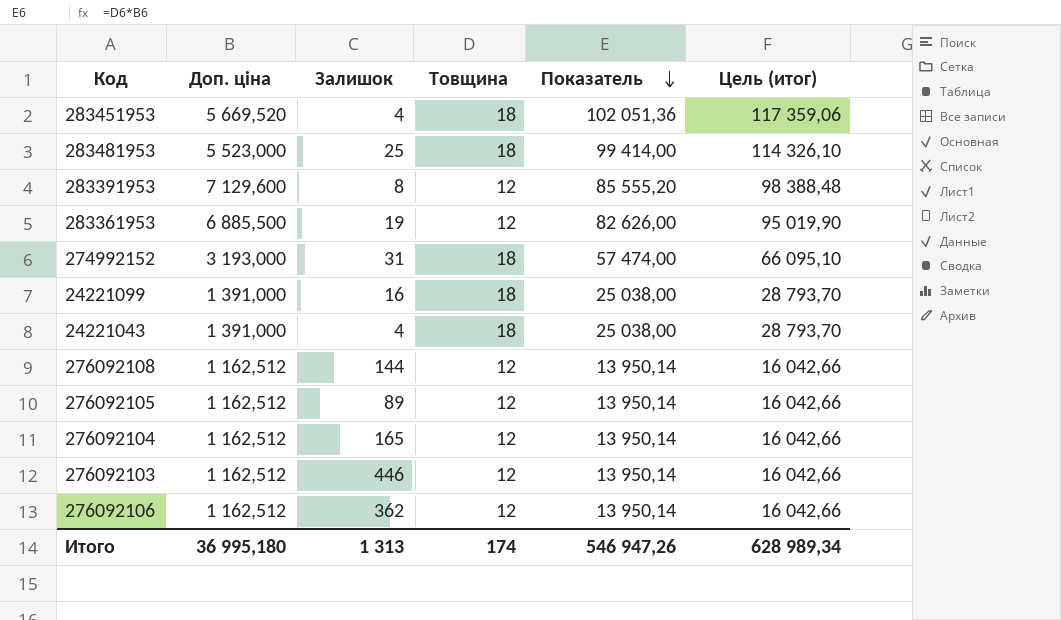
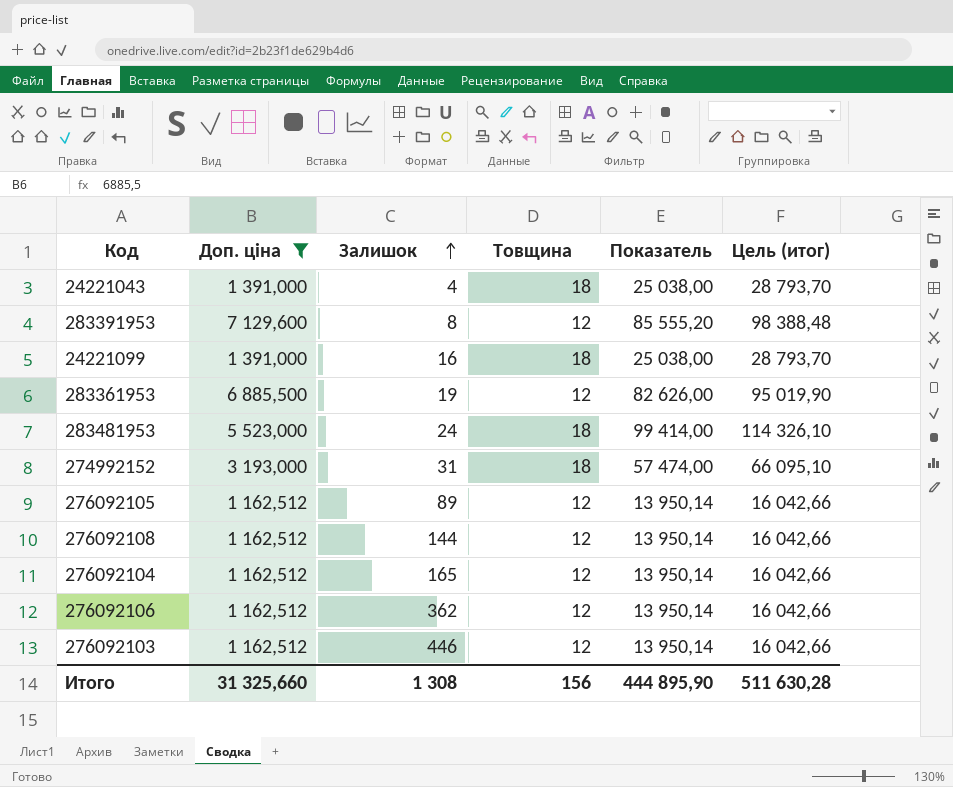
filter: none -> Доп. ціна != 5 669,520
row order: Показатель descending -> Залишок ascending
283481953 | Залишок: 25 -> 24
Итого | Доп. ціна: 36 995,180 -> 31 325,660
Итого | Залишок: 1 313 -> 1 308
Итого | Товщина: 174 -> 156
Итого | Показатель: 546 947,26 -> 444 895,90
Итого | Цель (итог): 628 989,34 -> 511 630,28

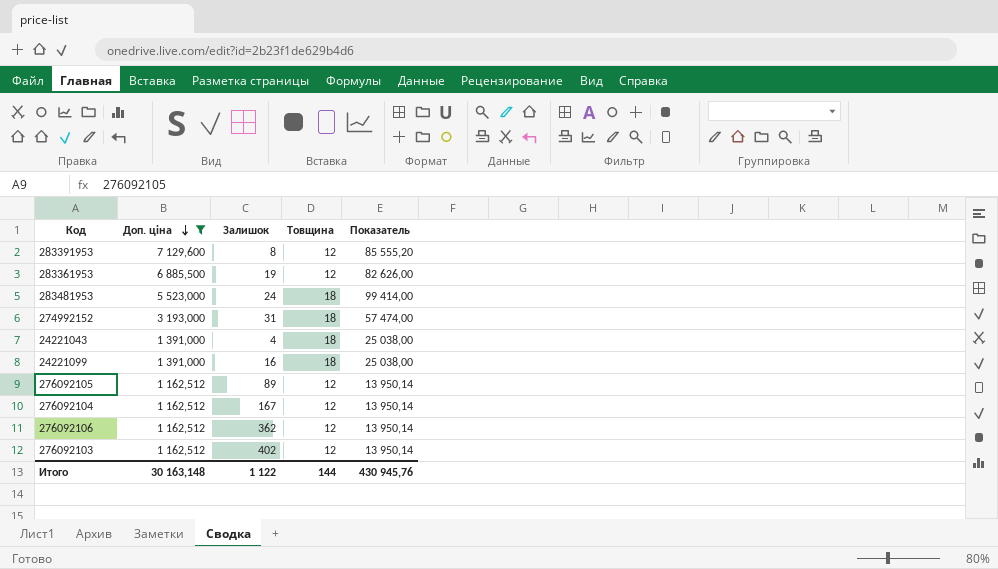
row order: Залишок ascending -> Доп. ціна descending
column Цель (итог) | formula: [Показатель] * 1,15 -> none
row 276092108: 1 162,512 | 144 | 12 | 13 950,14 | 16 042,66 -> none
276092104 | Залишок: 165 -> 167
276092103 | Залишок: 446 -> 402
Итого | Доп. ціна: 31 325,660 -> 30 163,148
Итого | Залишок: 1 308 -> 1 122
Итого | Товщина: 156 -> 144
Итого | Показатель: 444 895,90 -> 430 945,76

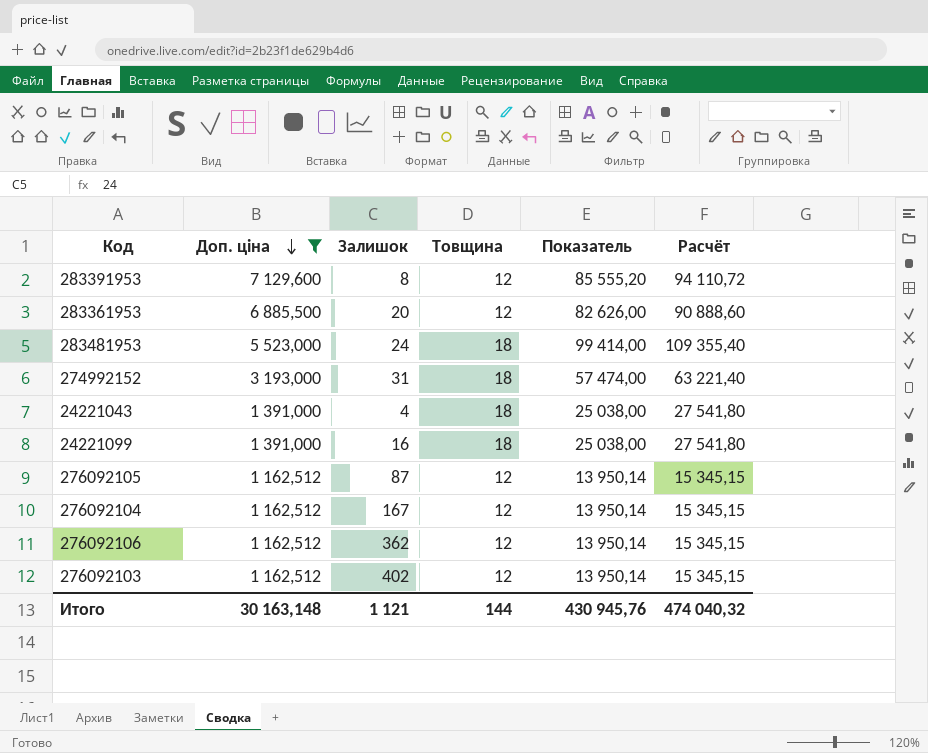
column Расчёт | formula: none -> [Показатель] * 1,1
283361953 | Залишок: 19 -> 20
276092105 | Залишок: 89 -> 87
Итого | Залишок: 1 122 -> 1 121

